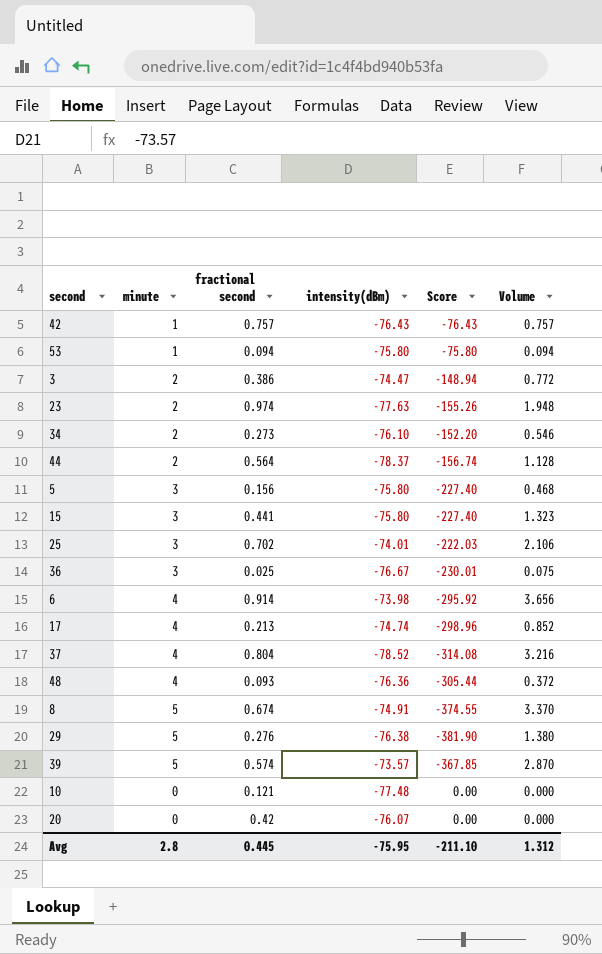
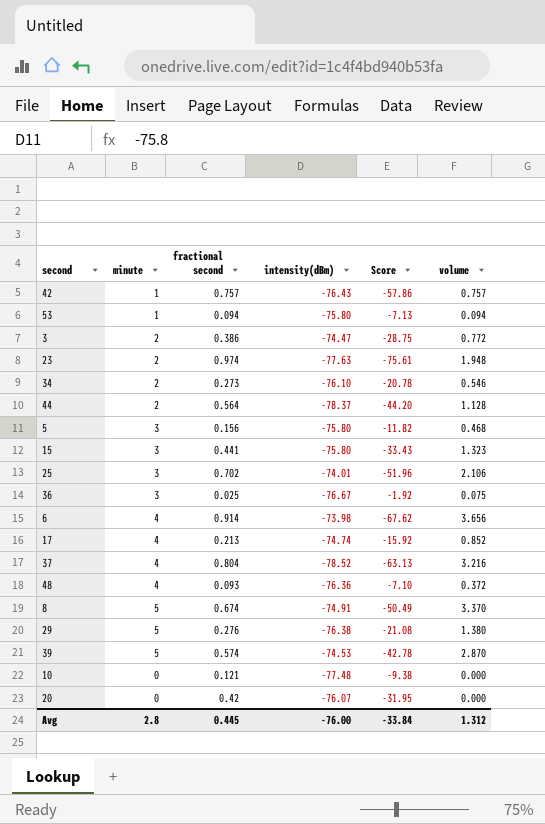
column Score | formula: [minute] * [intensity(dBm)] -> [fractional second] * [intensity(dBm)]
column name: Volume -> volume
39 | intensity(dBm): -73.57 -> -74.53
Avg | intensity(dBm): -75.95 -> -76.00
Avg | Score: -211.10 -> -33.84

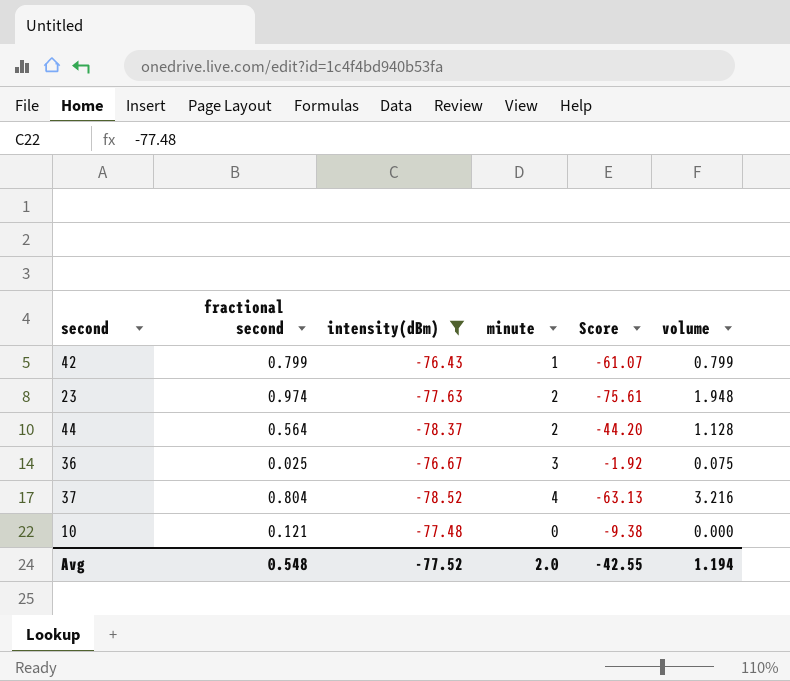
filter: none -> intensity(dBm) <= -76.43
column minute | position: 2 -> 4
42 | fractional second: 0.757 -> 0.799
42 | Score: -57.86 -> -61.07
42 | volume: 0.757 -> 0.799
Avg | fractional second: 0.445 -> 0.548
Avg | intensity(dBm): -76.00 -> -77.52
Avg | minute: 2.8 -> 2.0
Avg | Score: -33.84 -> -42.55
Avg | volume: 1.312 -> 1.194

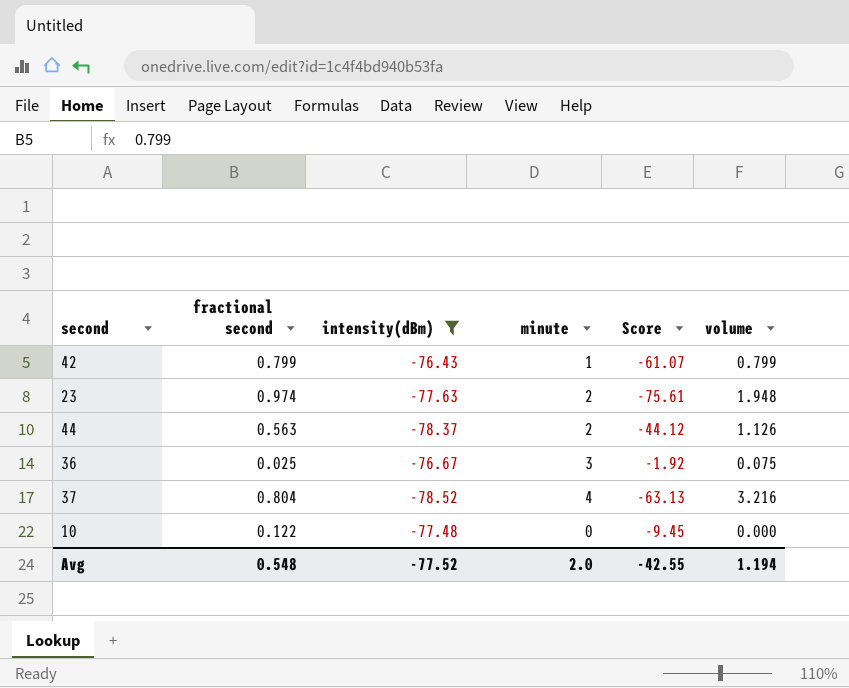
44 | fractional second: 0.564 -> 0.563
44 | Score: -44.20 -> -44.12
44 | volume: 1.128 -> 1.126
10 | fractional second: 0.121 -> 0.122
10 | Score: -9.38 -> -9.45

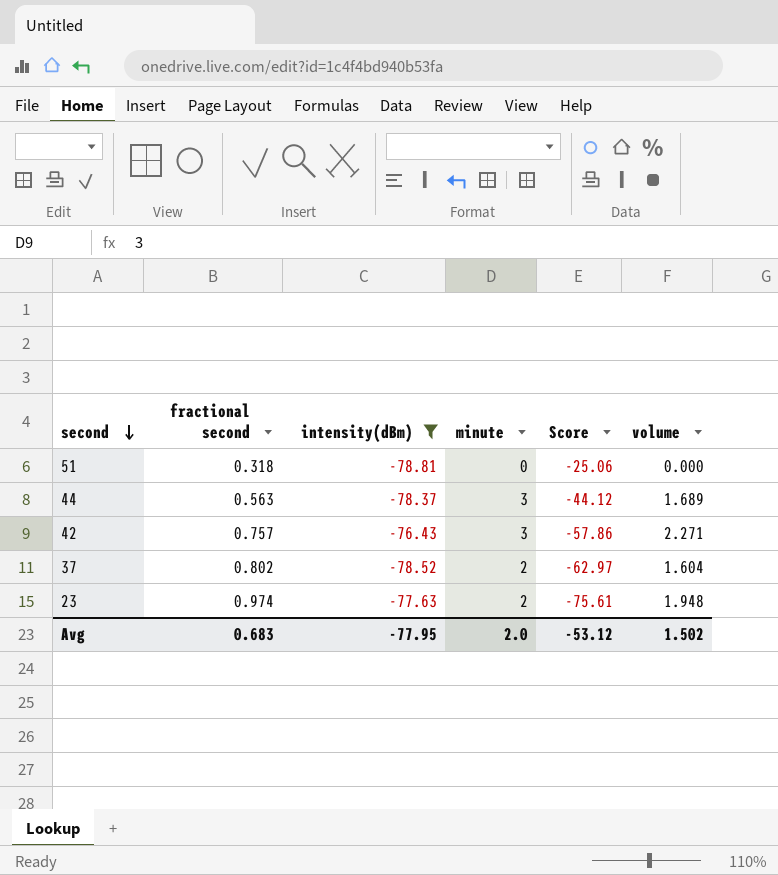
row order: none -> second descending
row 36: 0.025 | -76.67 | 3 | -1.92 | 0.075 -> none
row 10: 0.122 | -77.48 | 0 | -9.45 | 0.000 -> none
row 51: none -> 0.318 | -78.81 | 0 | -25.06 | 0.000
44 | minute: 2 -> 3
44 | volume: 1.126 -> 1.689
42 | fractional second: 0.799 -> 0.757
42 | minute: 1 -> 3
42 | Score: -61.07 -> -57.86
42 | volume: 0.799 -> 2.271
37 | fractional second: 0.804 -> 0.802
37 | minute: 4 -> 2
37 | Score: -63.13 -> -62.97
37 | volume: 3.216 -> 1.604
Avg | fractional second: 0.548 -> 0.683
Avg | intensity(dBm): -77.52 -> -77.95
Avg | Score: -42.55 -> -53.12
Avg | volume: 1.194 -> 1.502

